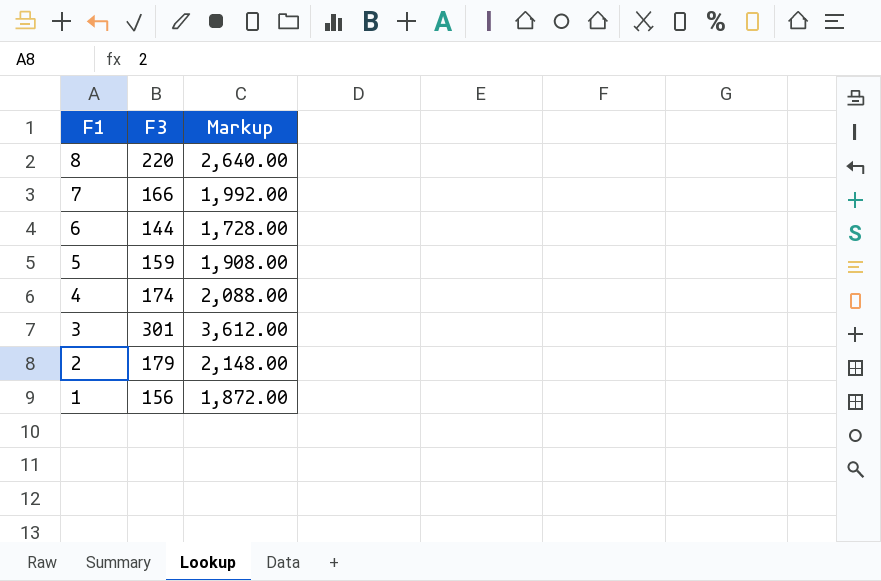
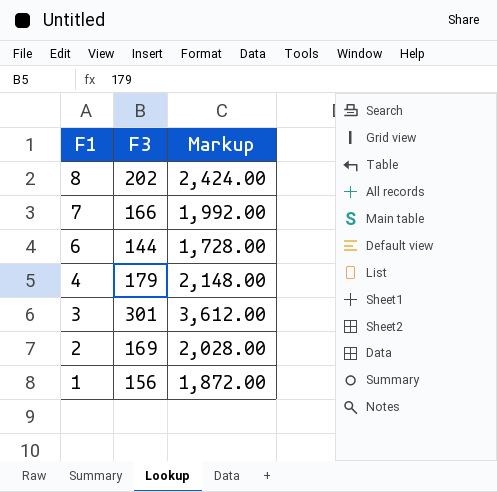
row 5: 159 | 1,908.00 -> none
8 | F3: 220 -> 202
8 | Markup: 2,640.00 -> 2,424.00
4 | F3: 174 -> 179
4 | Markup: 2,088.00 -> 2,148.00
2 | F3: 179 -> 169
2 | Markup: 2,148.00 -> 2,028.00

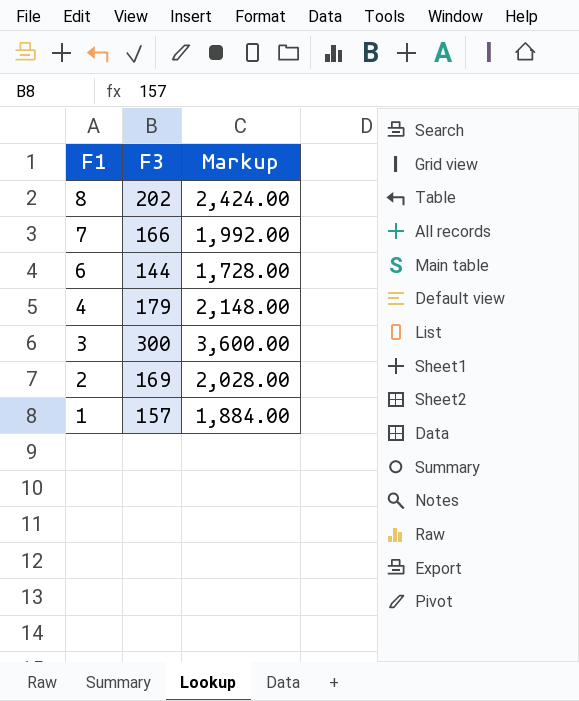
3 | F3: 301 -> 300
3 | Markup: 3,612.00 -> 3,600.00
1 | F3: 156 -> 157
1 | Markup: 1,872.00 -> 1,884.00

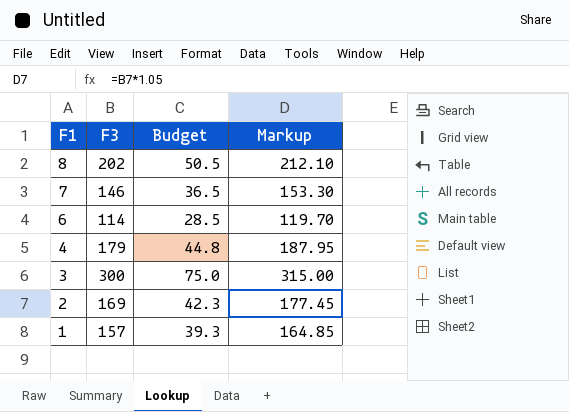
column Budget | formula: none -> [F3] * 0.25
column Markup | formula: [F3] * 12 -> [F3] * 1.05
7 | F3: 166 -> 146
6 | F3: 144 -> 114

